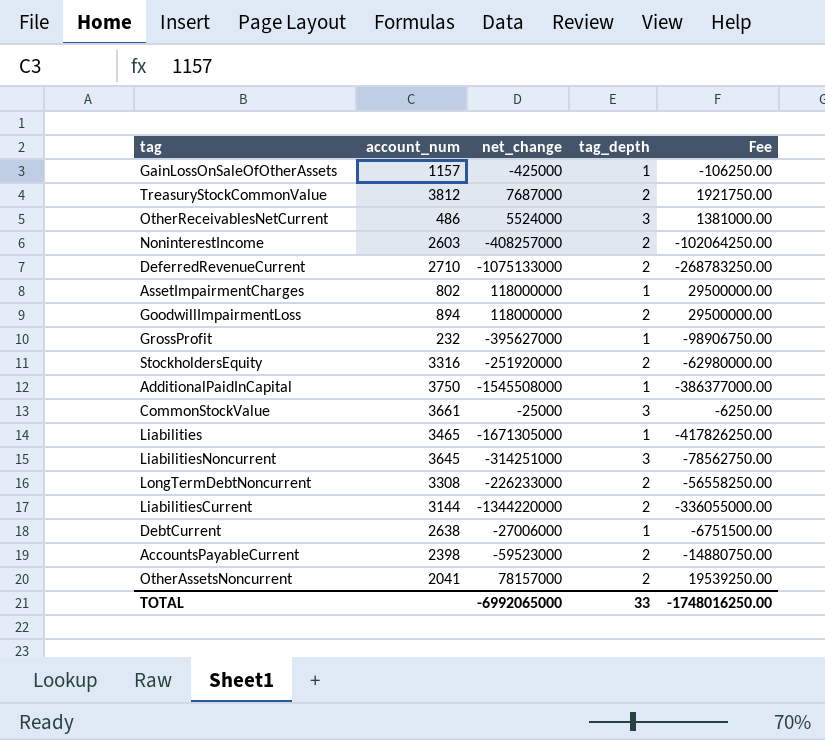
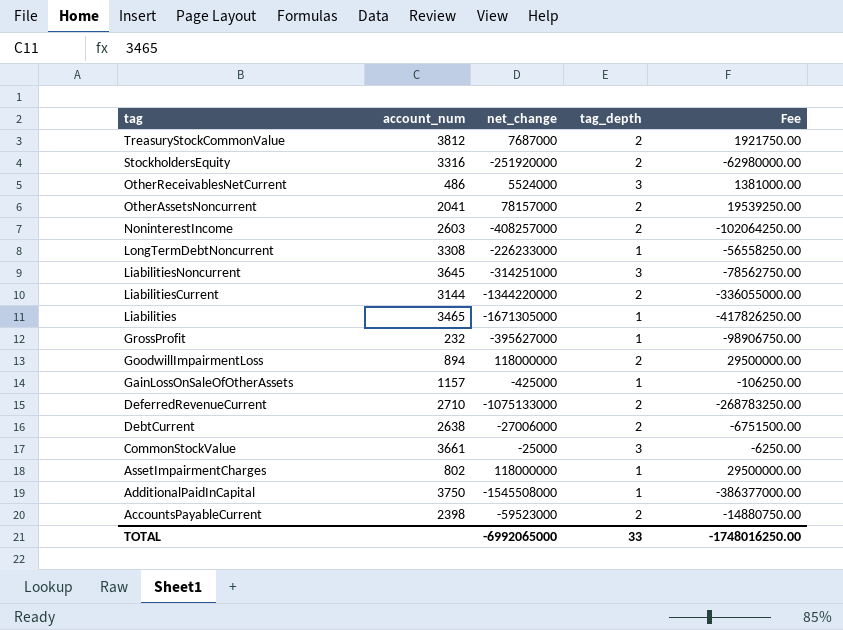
row order: none -> tag descending
LongTermDebtNoncurrent | tag_depth: 2 -> 1
DebtCurrent | tag_depth: 1 -> 2

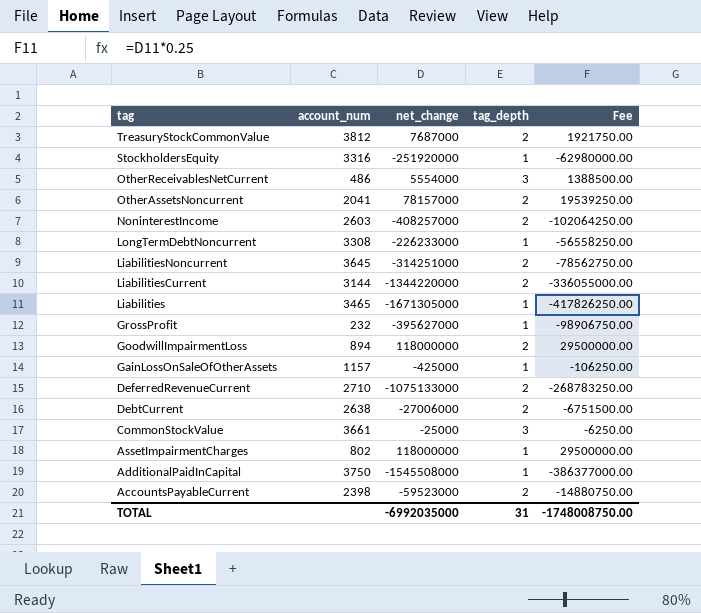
StockholdersEquity | tag_depth: 2 -> 1
OtherReceivablesNetCurrent | net_change: 5524000 -> 5554000
OtherReceivablesNetCurrent | Fee: 1381000.00 -> 1388500.00
LiabilitiesNoncurrent | tag_depth: 3 -> 2
TOTAL | net_change: -6992065000 -> -6992035000
TOTAL | tag_depth: 33 -> 31
TOTAL | Fee: -1748016250.00 -> -1748008750.00

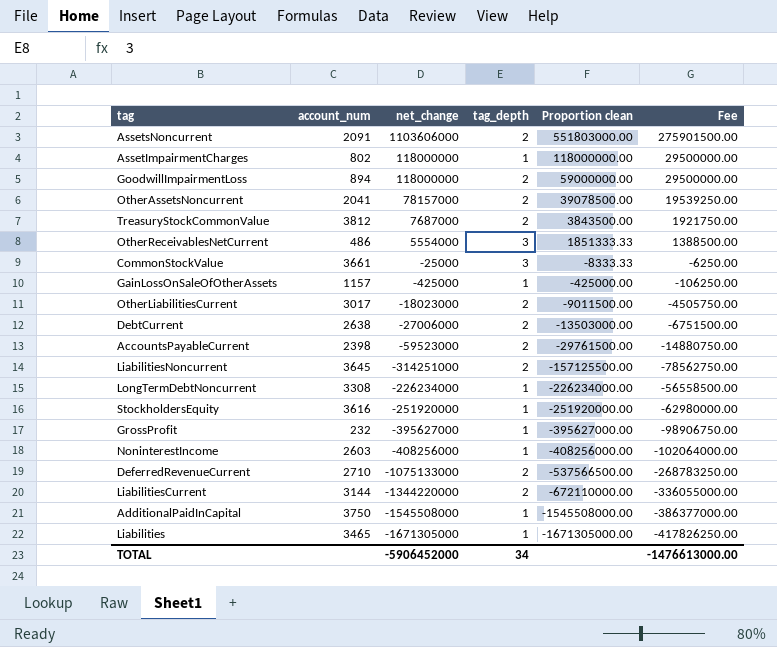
row order: tag descending -> Proportion clean descending
column Proportion clean | formula: none -> [net_change] / [tag_depth]
row AssetsNoncurrent: none -> 2091 | 1103606000 | 2 | 551803000.00 | 275901500.00
row OtherLiabilitiesCurrent: none -> 3017 | -18023000 | 2 | -9011500.00 | -4505750.00
LongTermDebtNoncurrent | net_change: -226233000 -> -226234000
LongTermDebtNoncurrent | Fee: -56558250.00 -> -56558500.00
StockholdersEquity | account_num: 3316 -> 3616
NoninterestIncome | net_change: -408257000 -> -408256000
NoninterestIncome | tag_depth: 2 -> 1
NoninterestIncome | Fee: -102064250.00 -> -102064000.00
TOTAL | net_change: -6992035000 -> -5906452000
TOTAL | tag_depth: 31 -> 34
TOTAL | Fee: -1748008750.00 -> -1476613000.00

